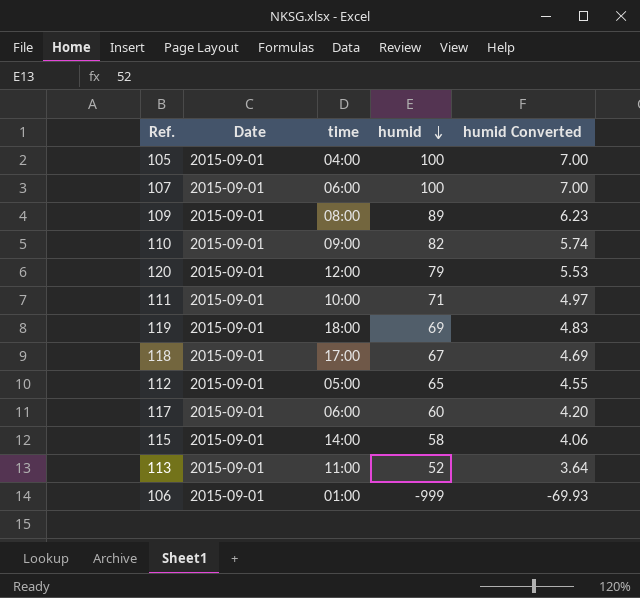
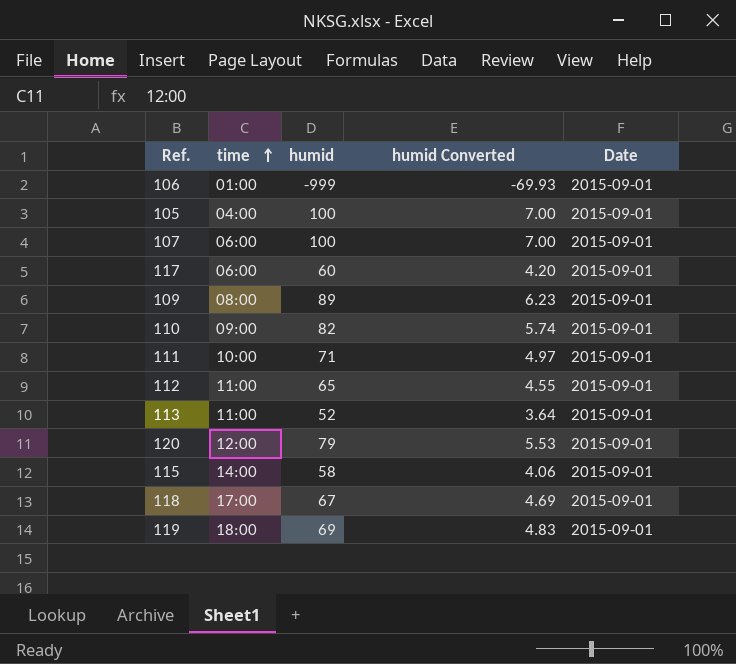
row order: humid descending -> time ascending
column Date | position: 2 -> 5
112 | time: 05:00 -> 11:00

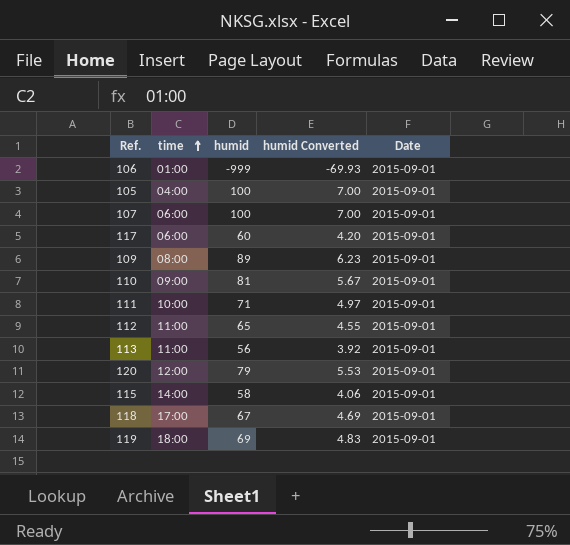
110 | humid: 82 -> 81
110 | humid Converted: 5.74 -> 5.67
113 | humid: 52 -> 56
113 | humid Converted: 3.64 -> 3.92

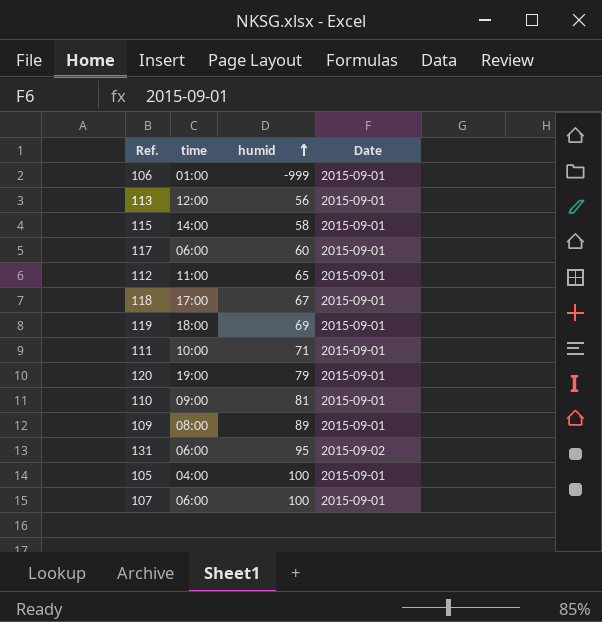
row order: time ascending -> humid ascending
column humid Converted | formula: [humid] * 0.07 -> none
113 | time: 11:00 -> 12:00
120 | time: 12:00 -> 19:00
row 131: none -> 06:00 | 95 | 2015-09-02

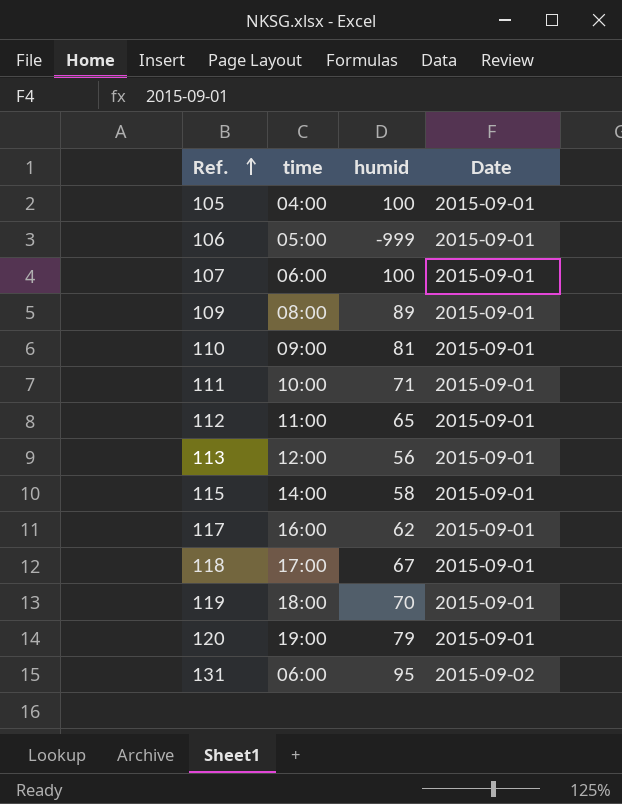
row order: humid ascending -> Ref. ascending
106 | time: 01:00 -> 05:00
117 | time: 06:00 -> 16:00
117 | humid: 60 -> 62
119 | humid: 69 -> 70

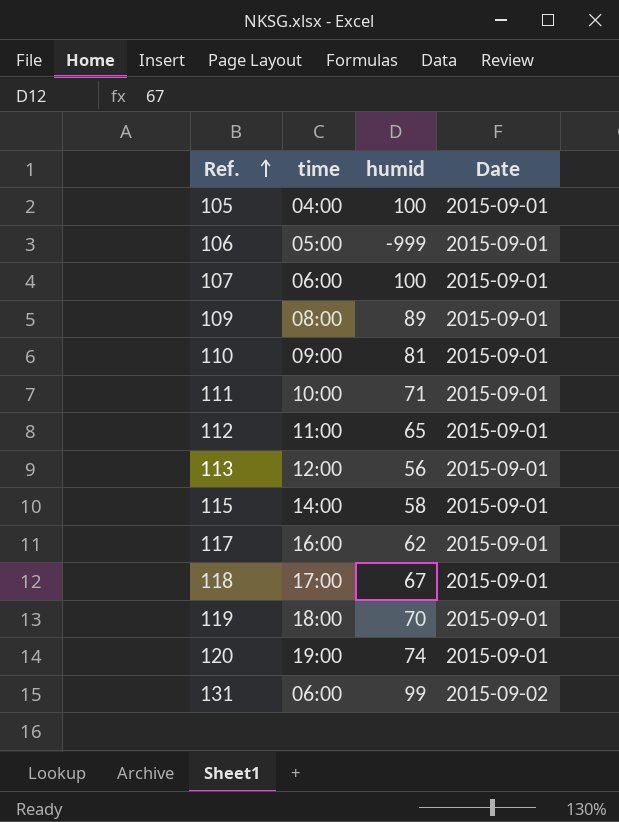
120 | humid: 79 -> 74
131 | humid: 95 -> 99

